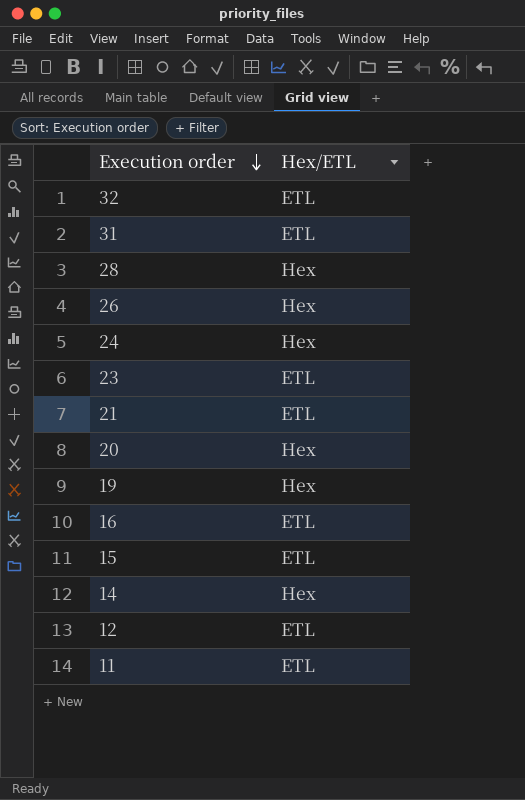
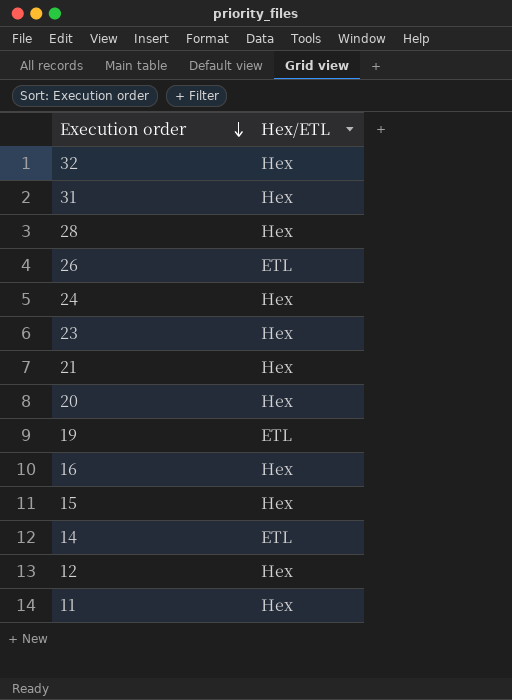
32 | Hex/ETL: ETL -> Hex
31 | Hex/ETL: ETL -> Hex
26 | Hex/ETL: Hex -> ETL
23 | Hex/ETL: ETL -> Hex
21 | Hex/ETL: ETL -> Hex
19 | Hex/ETL: Hex -> ETL
16 | Hex/ETL: ETL -> Hex
15 | Hex/ETL: ETL -> Hex
14 | Hex/ETL: Hex -> ETL
12 | Hex/ETL: ETL -> Hex
11 | Hex/ETL: ETL -> Hex

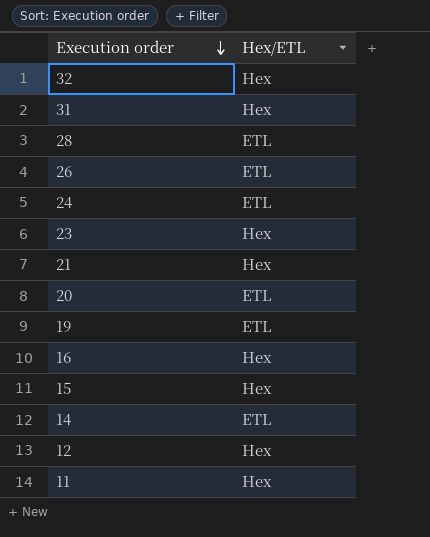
28 | Hex/ETL: Hex -> ETL
24 | Hex/ETL: Hex -> ETL
20 | Hex/ETL: Hex -> ETL

